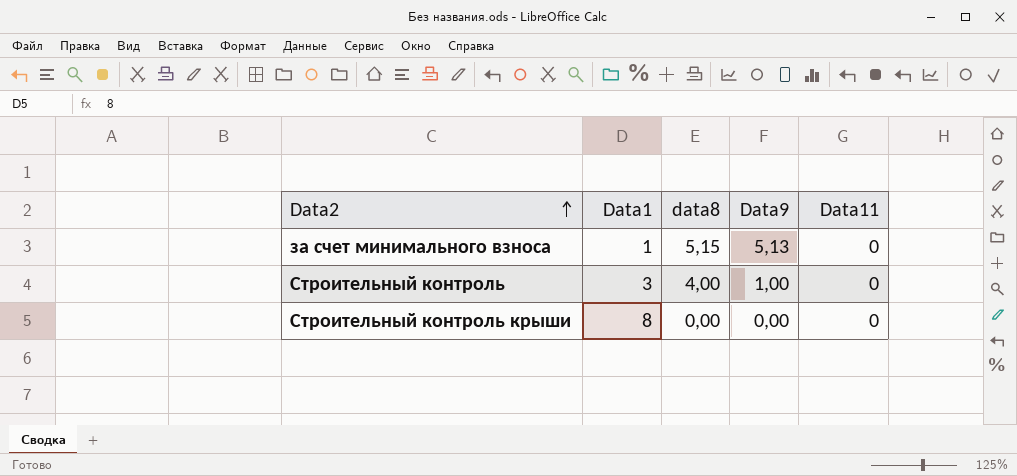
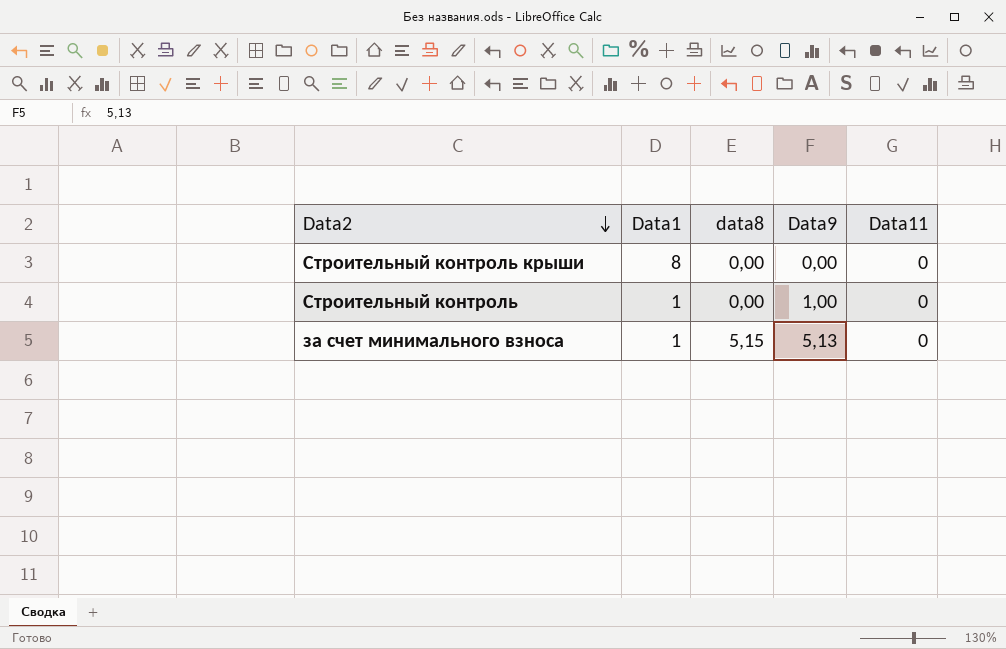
row order: Data2 ascending -> Data2 descending
Строительный контроль | Data1: 3 -> 1
Строительный контроль | data8: 4,00 -> 0,00

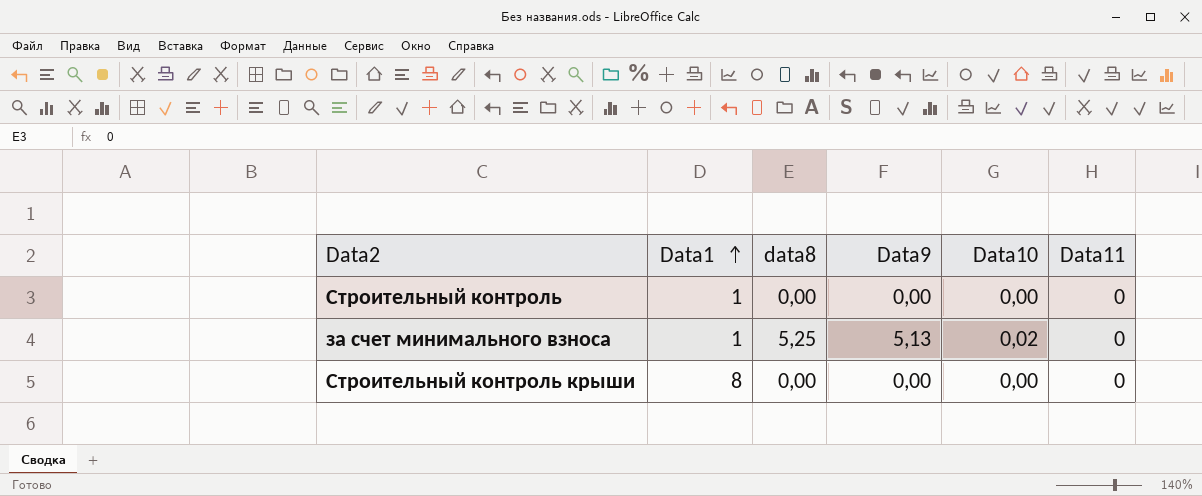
row order: Data2 descending -> Data1 ascending
column Data10 | position: none -> 5
Строительный контроль | Data9: 1,00 -> 0,00
за счет минимального взноса | data8: 5,15 -> 5,25

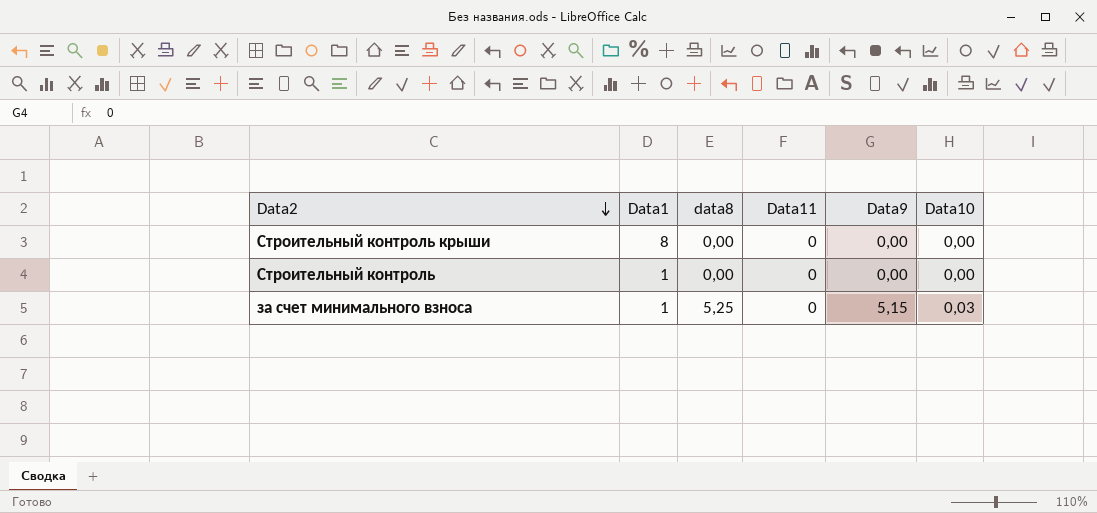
row order: Data1 ascending -> Data2 descending
column Data11 | position: 6 -> 4
за счет минимального взноса | Data9: 5,13 -> 5,15
за счет минимального взноса | Data10: 0,02 -> 0,03

